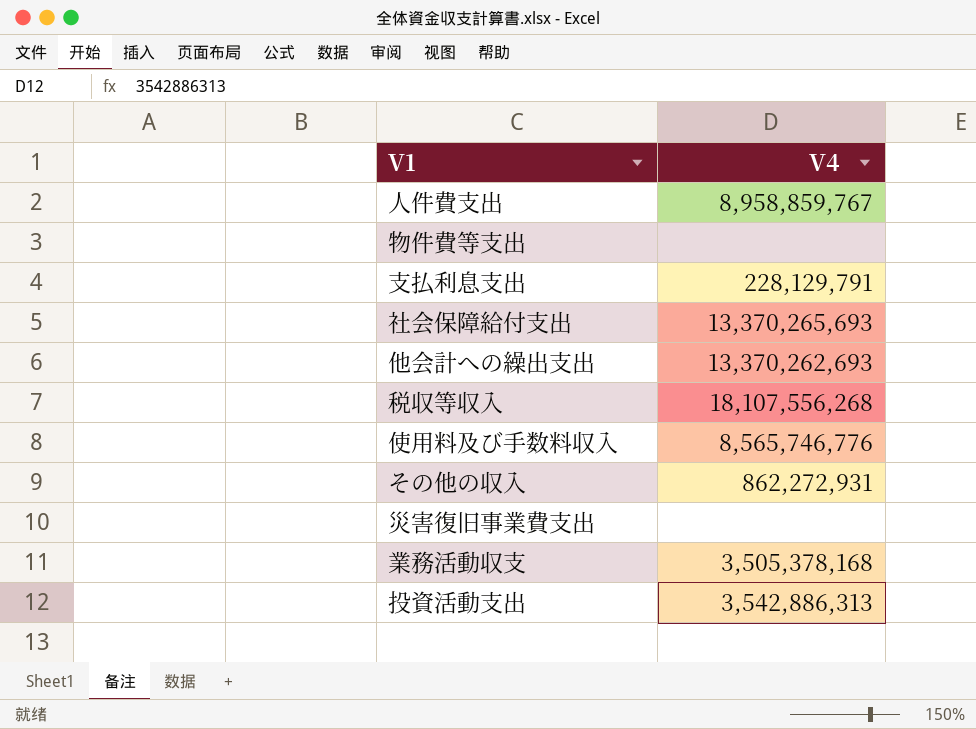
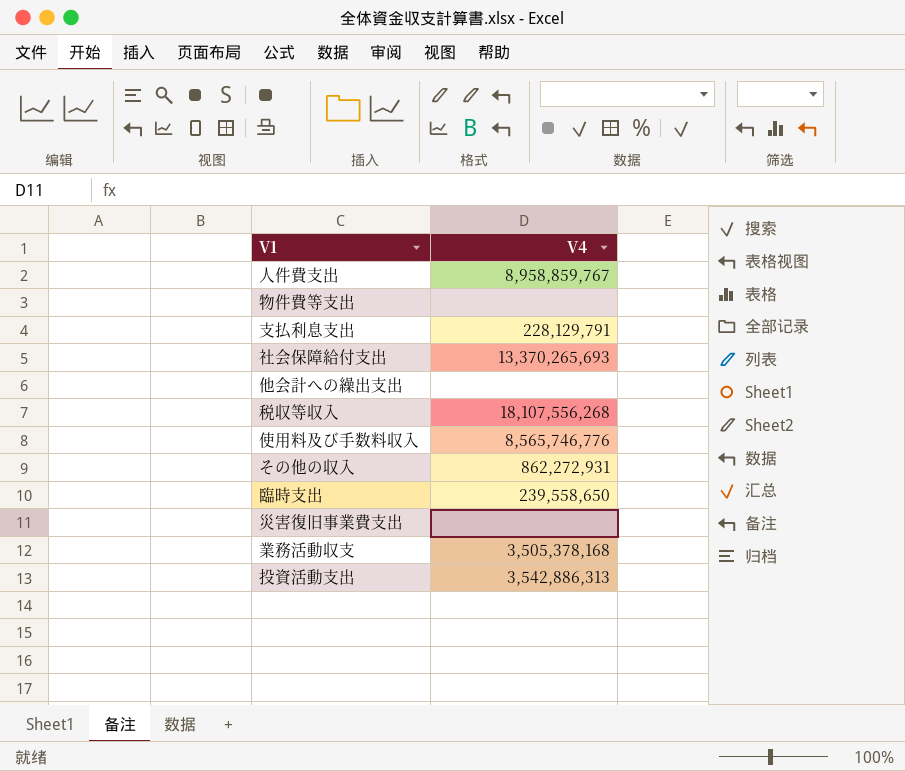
他会計への繰出支出 | V4: 13,370,262,693 -> none
row 臨時支出: none -> 239,558,650

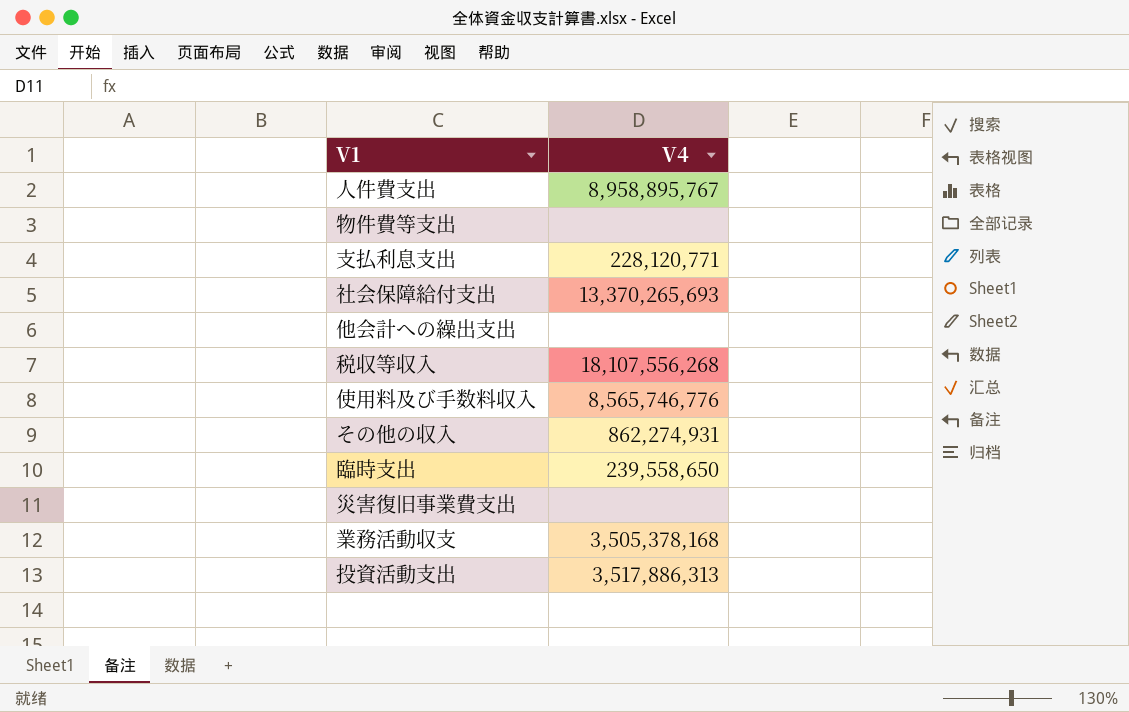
人件費支出 | V4: 8,958,859,767 -> 8,958,895,767
支払利息支出 | V4: 228,129,791 -> 228,120,771
その他の収入 | V4: 862,272,931 -> 862,274,931
投資活動支出 | V4: 3,542,886,313 -> 3,517,886,313

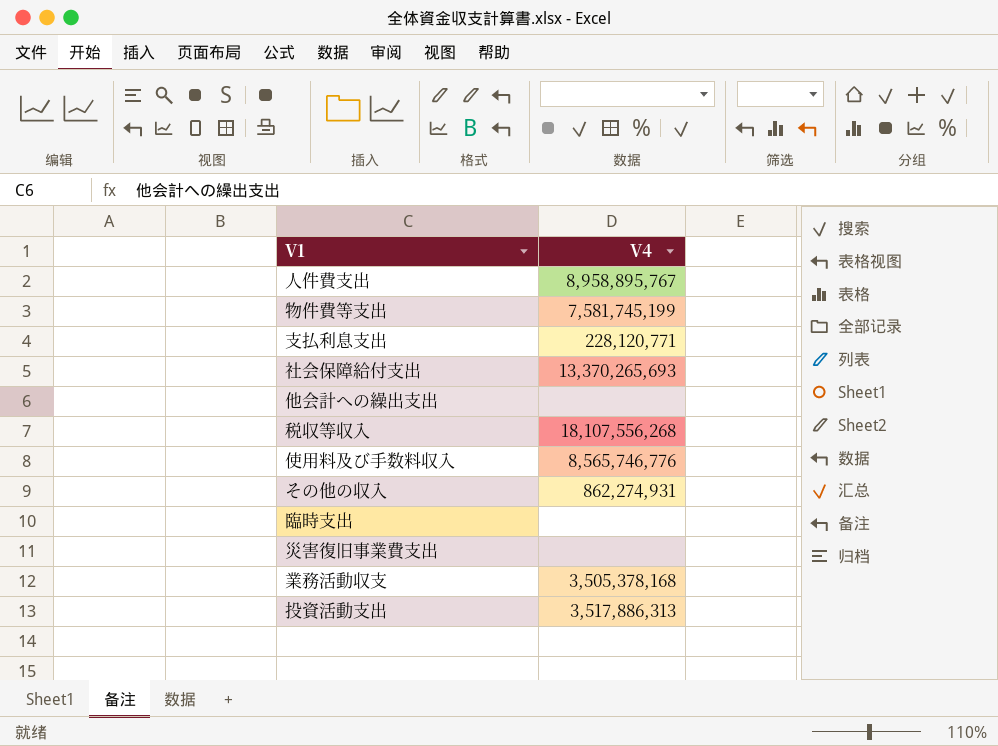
物件費等支出 | V4: none -> 7,581,745,199
臨時支出 | V4: 239,558,650 -> none

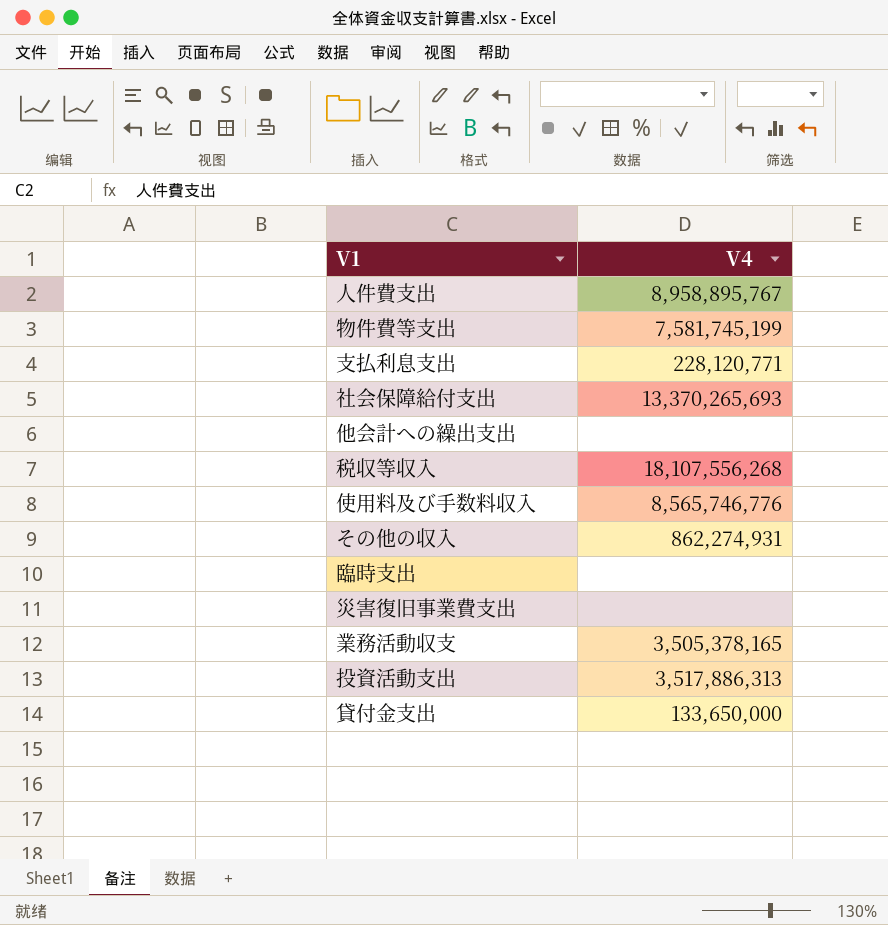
業務活動収支 | V4: 3,505,378,168 -> 3,505,378,165
row 貸付金支出: none -> 133,650,000

